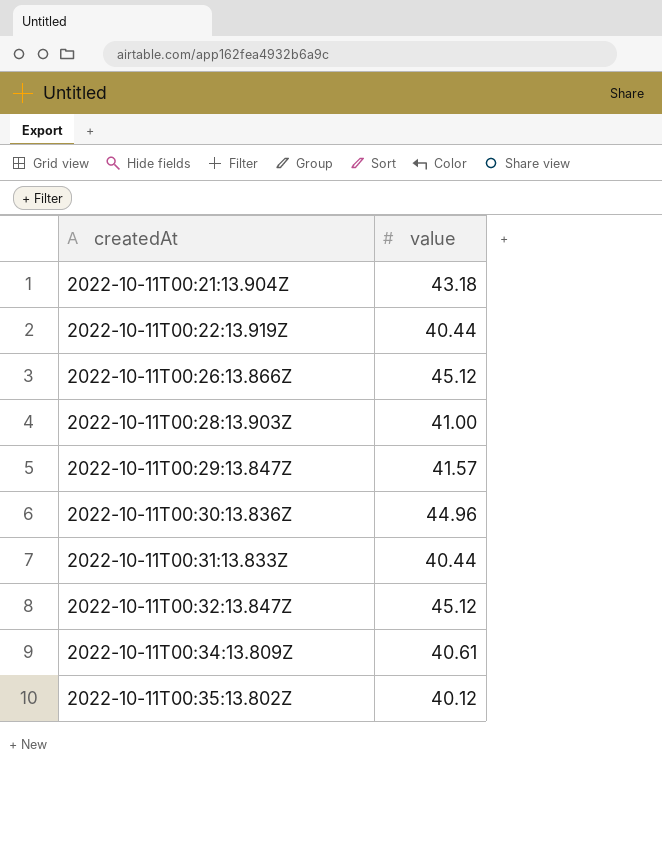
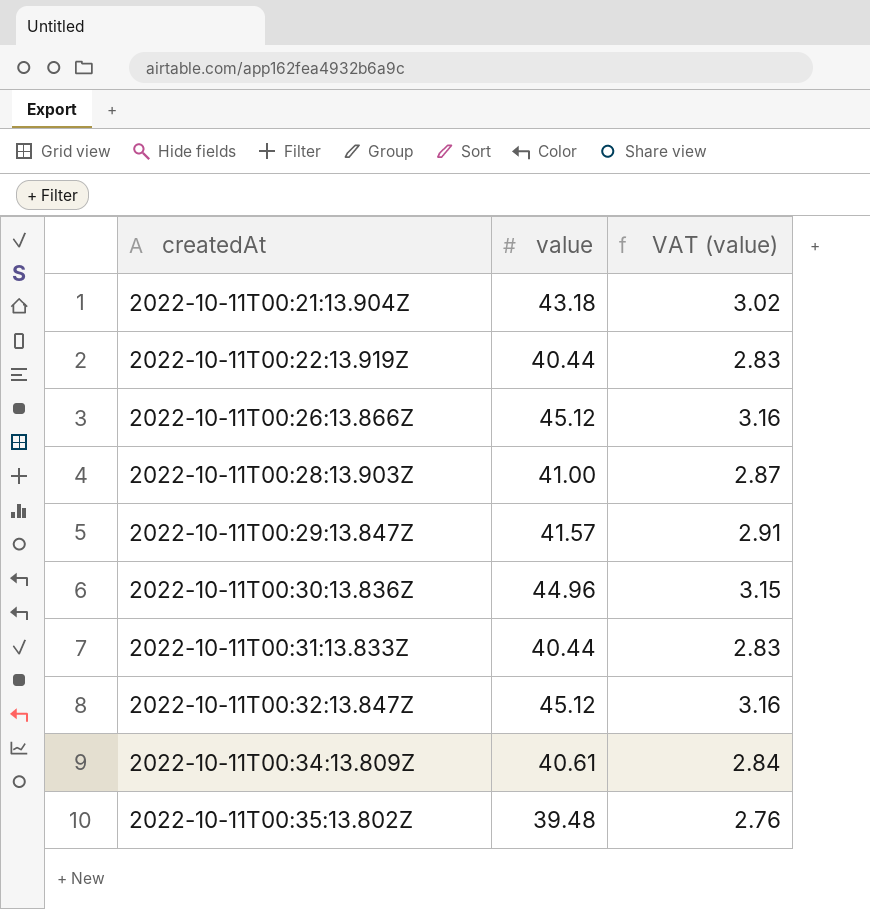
column VAT (value) | formula: none -> [value] * 0.07
2022-10-11T00:35:13.802Z | value: 40.12 -> 39.48

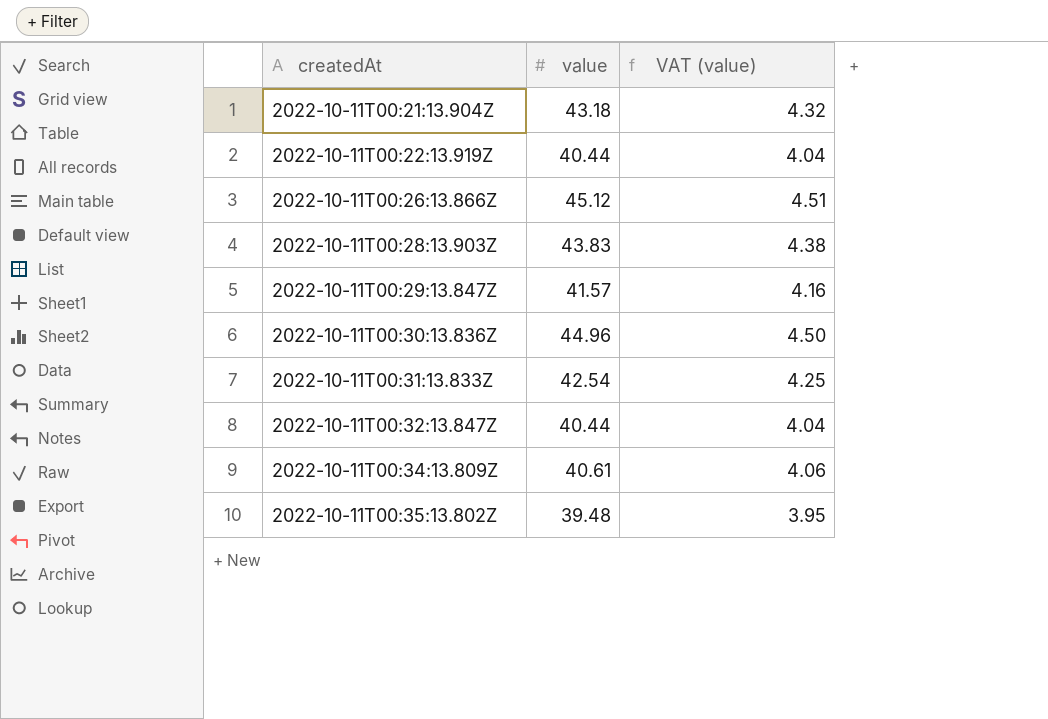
column VAT (value) | formula: [value] * 0.07 -> [value] * 0.1
2022-10-11T00:28:13.903Z | value: 41.00 -> 43.83
2022-10-11T00:31:13.833Z | value: 40.44 -> 42.54
2022-10-11T00:32:13.847Z | value: 45.12 -> 40.44

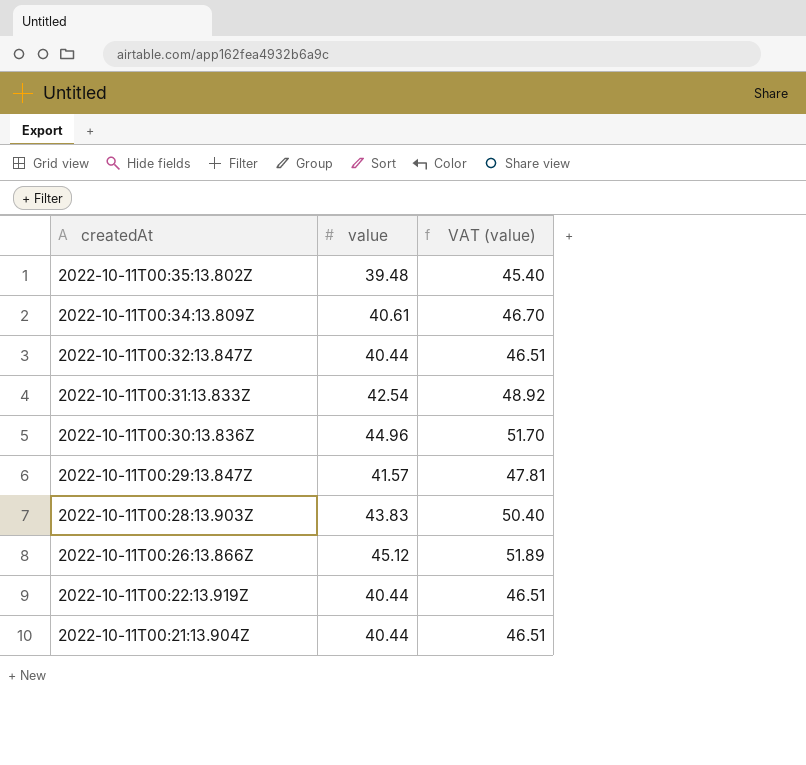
row order: createdAt ascending -> createdAt descending
column VAT (value) | formula: [value] * 0.1 -> [value] * 1.15
2022-10-11T00:21:13.904Z | value: 43.18 -> 40.44

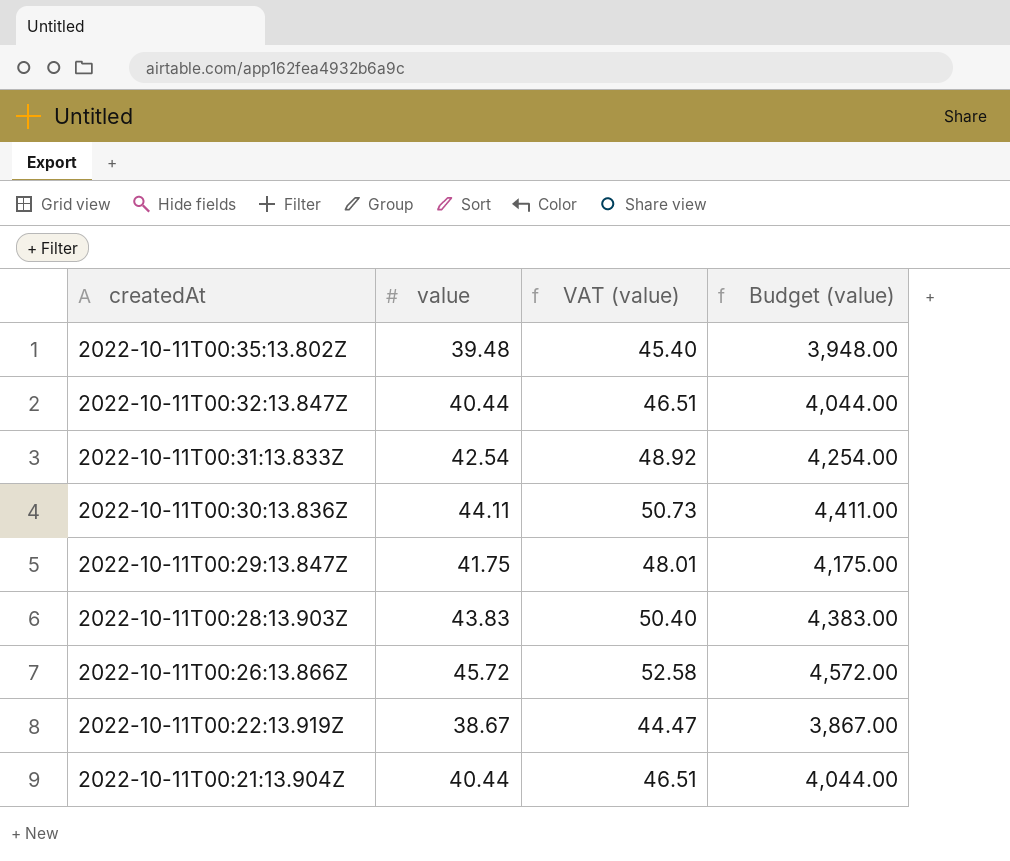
column Budget (value) | formula: none -> [value] * 100
row 2022-10-11T00:34:13.809Z: 40.61 | 46.70 -> none
2022-10-11T00:30:13.836Z | value: 44.96 -> 44.11
2022-10-11T00:30:13.836Z | VAT (value): 51.70 -> 50.73
2022-10-11T00:29:13.847Z | value: 41.57 -> 41.75
2022-10-11T00:29:13.847Z | VAT (value): 47.81 -> 48.01
2022-10-11T00:26:13.866Z | value: 45.12 -> 45.72
2022-10-11T00:26:13.866Z | VAT (value): 51.89 -> 52.58
2022-10-11T00:22:13.919Z | value: 40.44 -> 38.67
2022-10-11T00:22:13.919Z | VAT (value): 46.51 -> 44.47

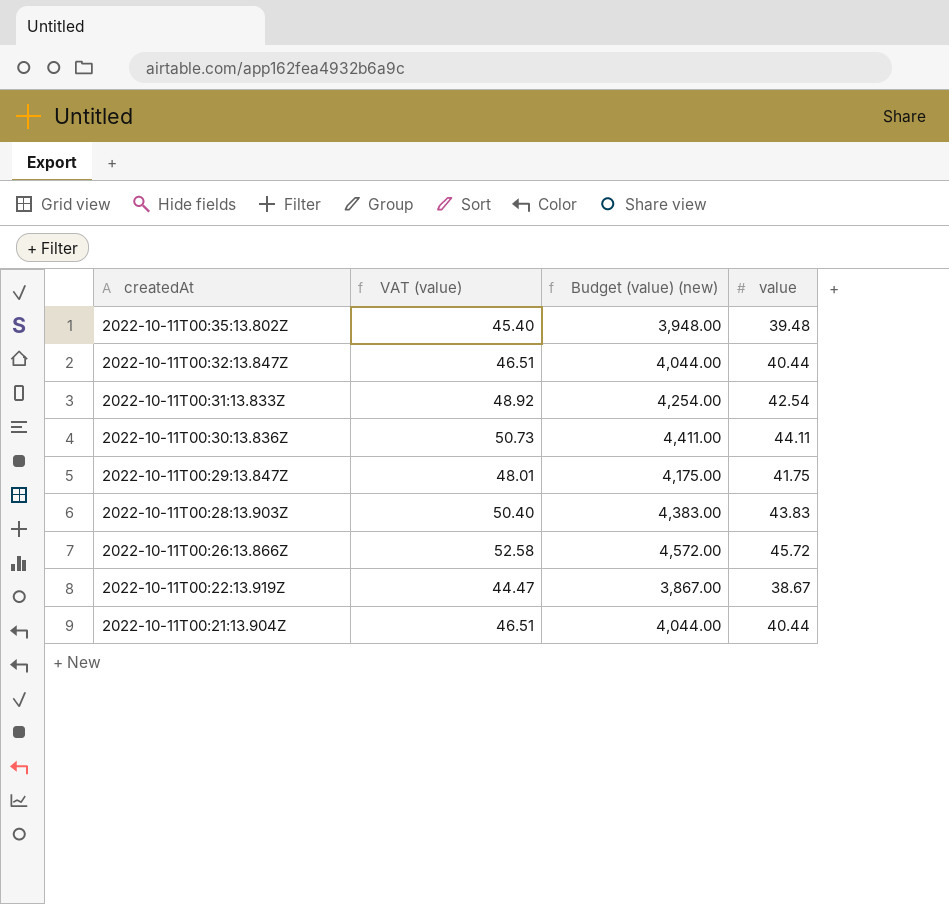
column name: Budget (value) -> Budget (value) (new)
column value | position: 2 -> 4

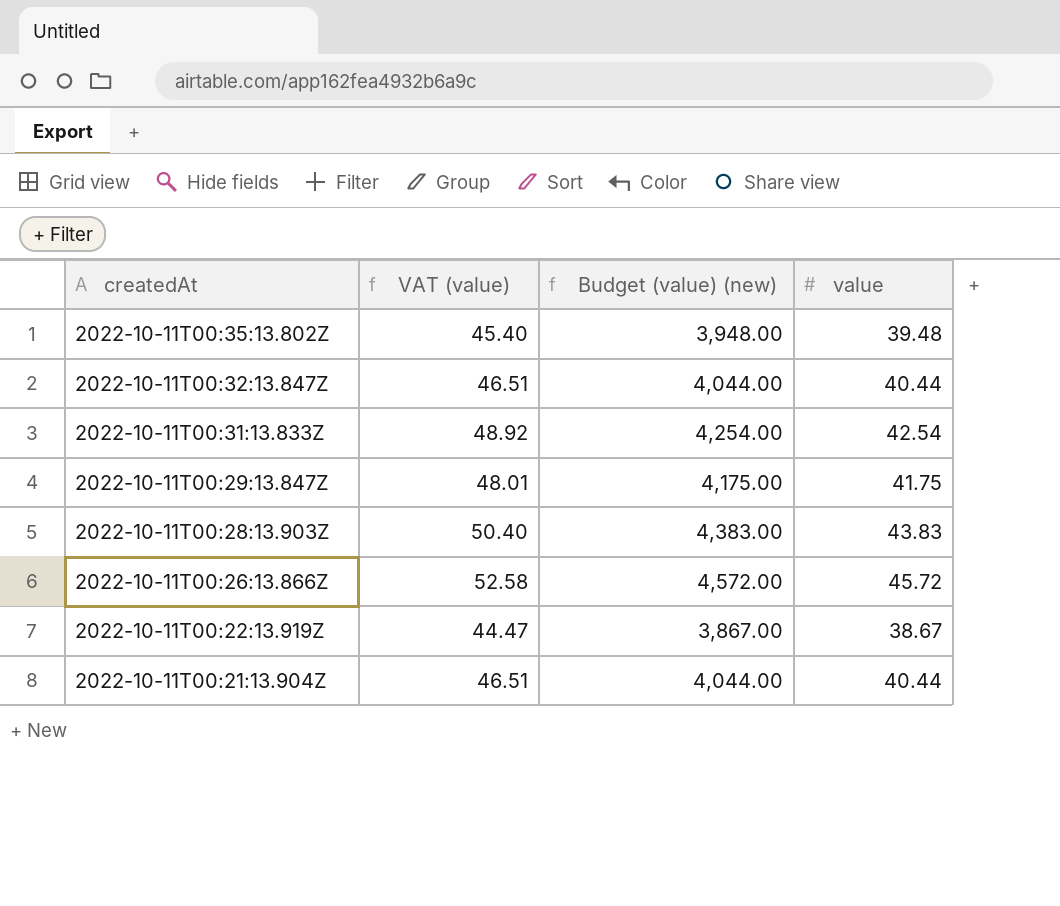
row 2022-10-11T00:30:13.836Z: 50.73 | 4,411.00 | 44.11 -> none

